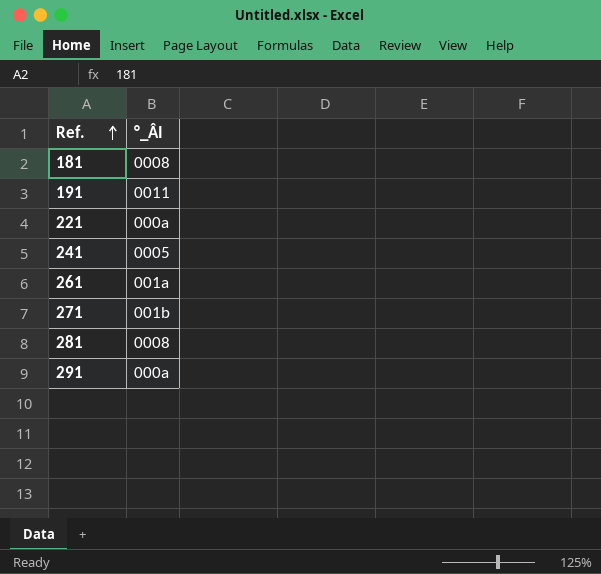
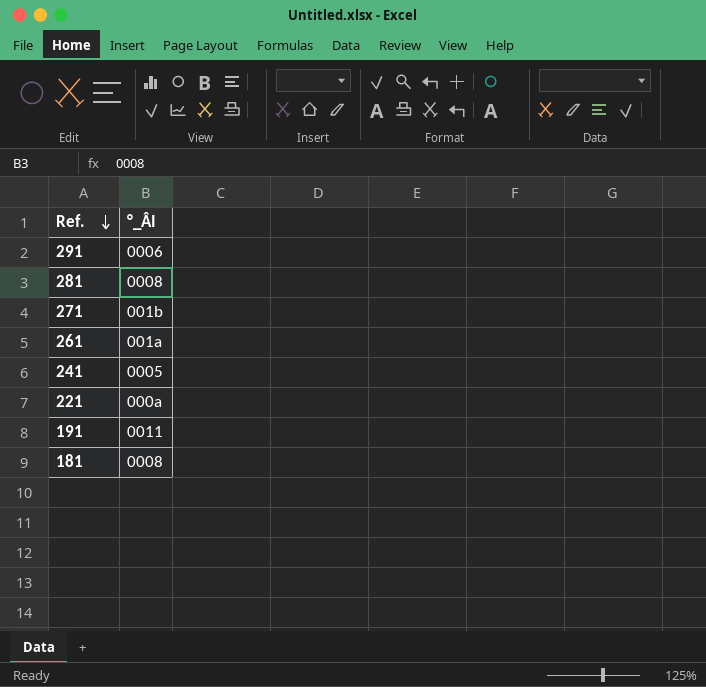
row order: Ref. ascending -> Ref. descending
291 | °_ÂI: 000a -> 0006

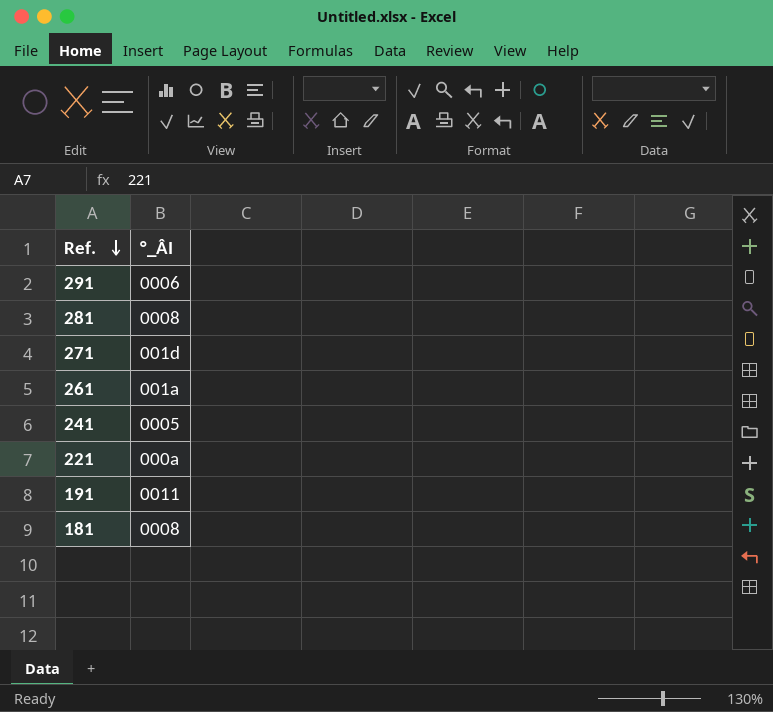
271 | °_ÂI: 001b -> 001d

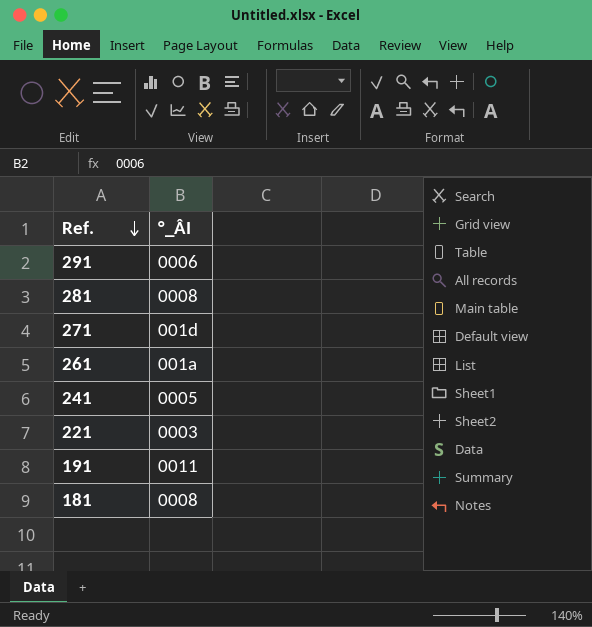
221 | °_ÂI: 000a -> 0003

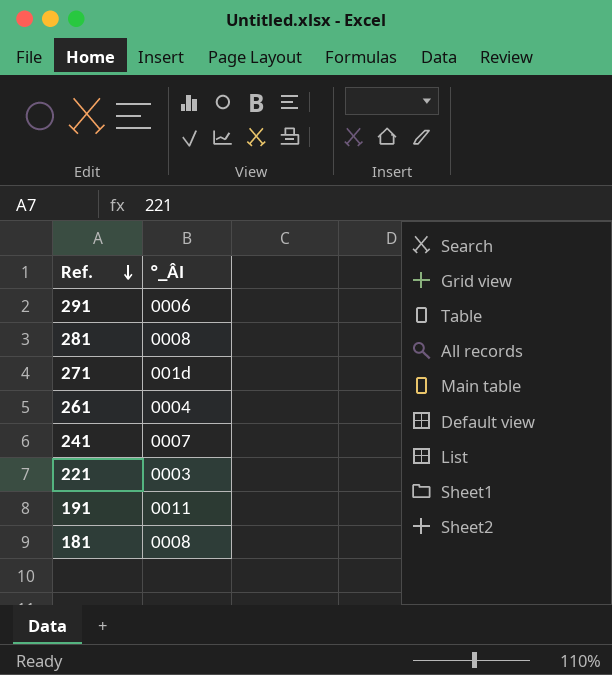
261 | °_ÂI: 001a -> 0004
241 | °_ÂI: 0005 -> 0007

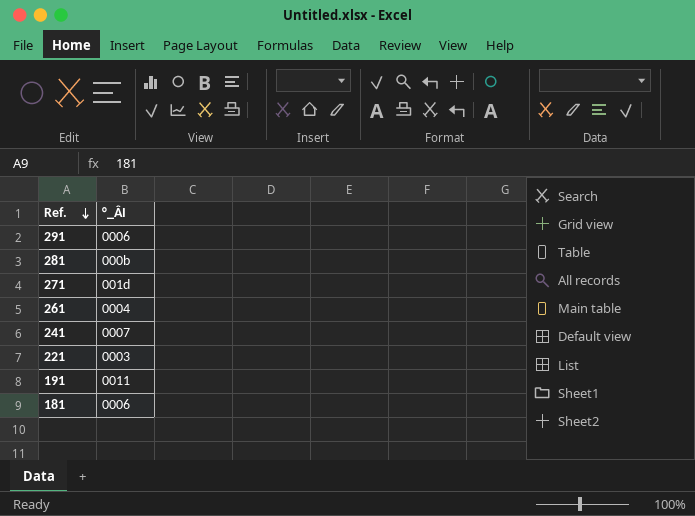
281 | °_ÂI: 0008 -> 000b
181 | °_ÂI: 0008 -> 0006

